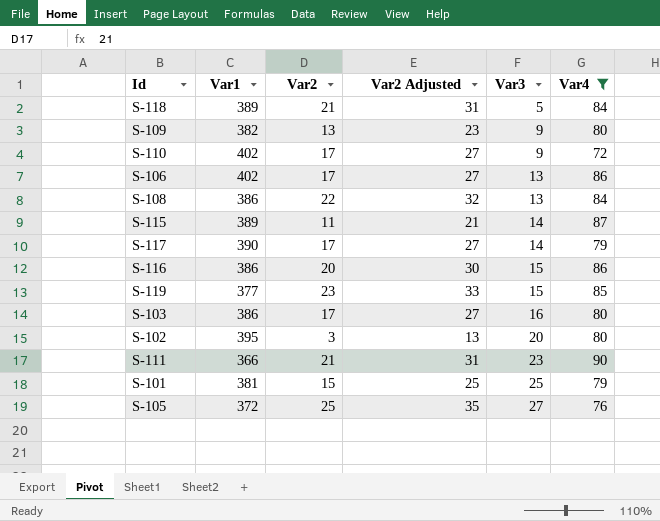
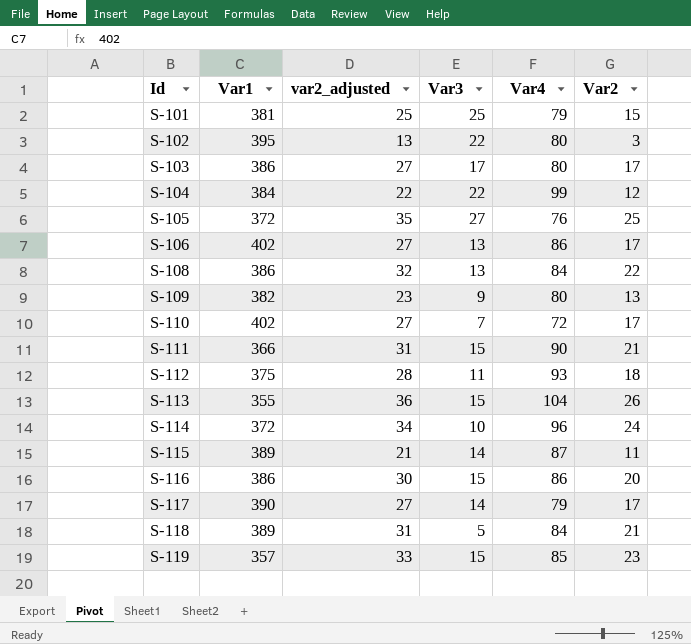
filter: Var4 <= 90 -> none
row order: Var3 ascending -> Id ascending
column name: Var2 Adjusted -> var2_adjusted
column Var2 | position: 3 -> 6
S-102 | Var3: 20 -> 22
S-103 | Var3: 16 -> 17
S-110 | Var3: 9 -> 7
S-111 | Var3: 23 -> 15
S-119 | Var1: 377 -> 357

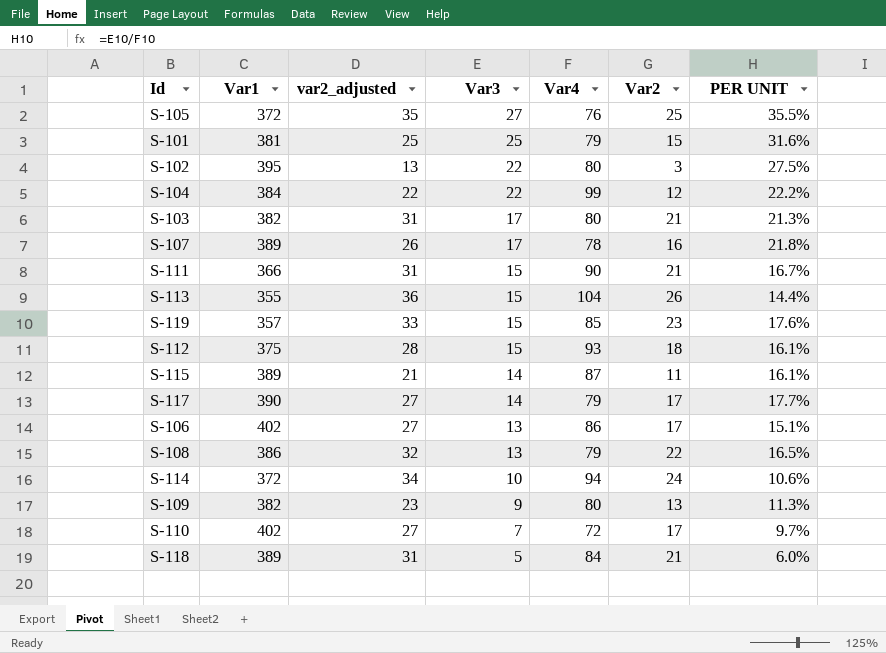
row order: Id ascending -> Var3 descending
column PER UNIT | formula: none -> [Var3] / [Var4]
row S-116: 386 | 30 | 15 | 86 | 20 -> none
S-103 | Var1: 386 -> 382
S-103 | var2_adjusted: 27 -> 31
S-103 | Var2: 17 -> 21
row S-107: none -> 389 | 26 | 17 | 78 | 16 | 21.8%
S-112 | Var3: 11 -> 15
S-108 | Var4: 84 -> 79
S-114 | Var4: 96 -> 94

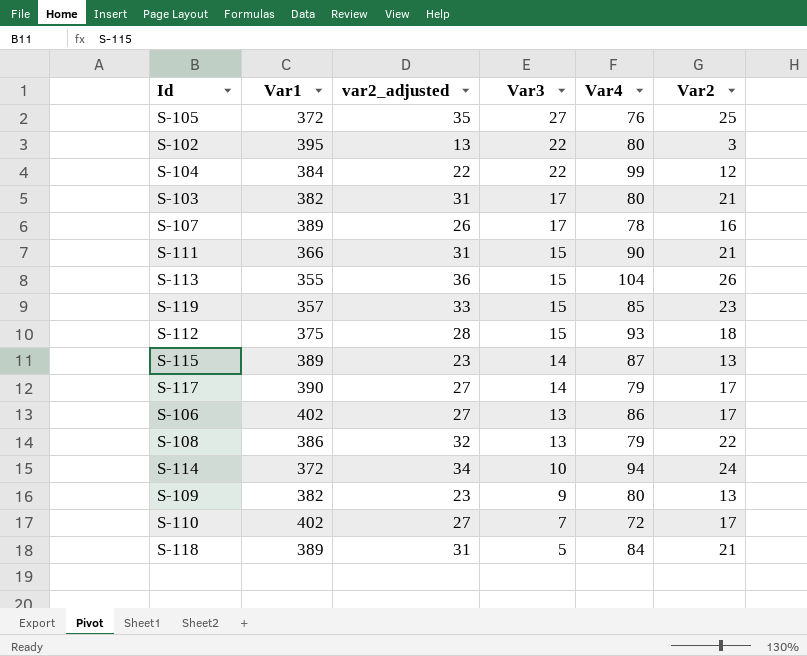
column PER UNIT | formula: [Var3] / [Var4] -> none
row S-101: 381 | 25 | 25 | 79 | 15 | 31.6% -> none
S-115 | var2_adjusted: 21 -> 23
S-115 | Var2: 11 -> 13

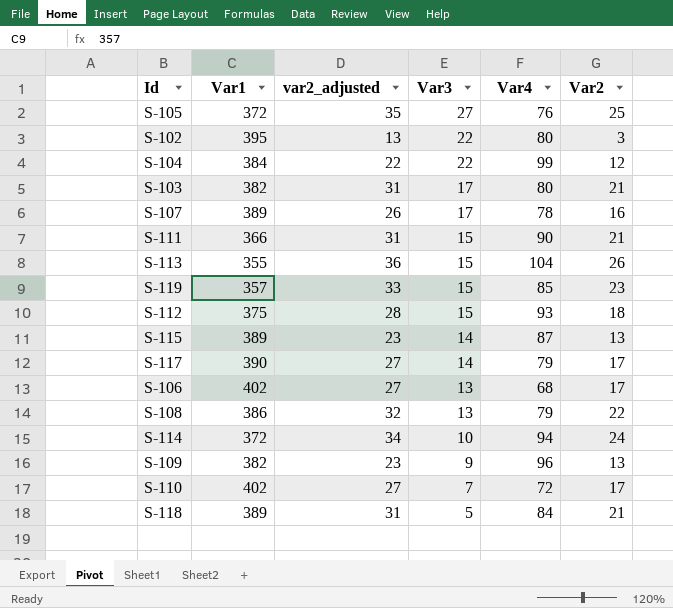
S-106 | Var4: 86 -> 68
S-109 | Var4: 80 -> 96

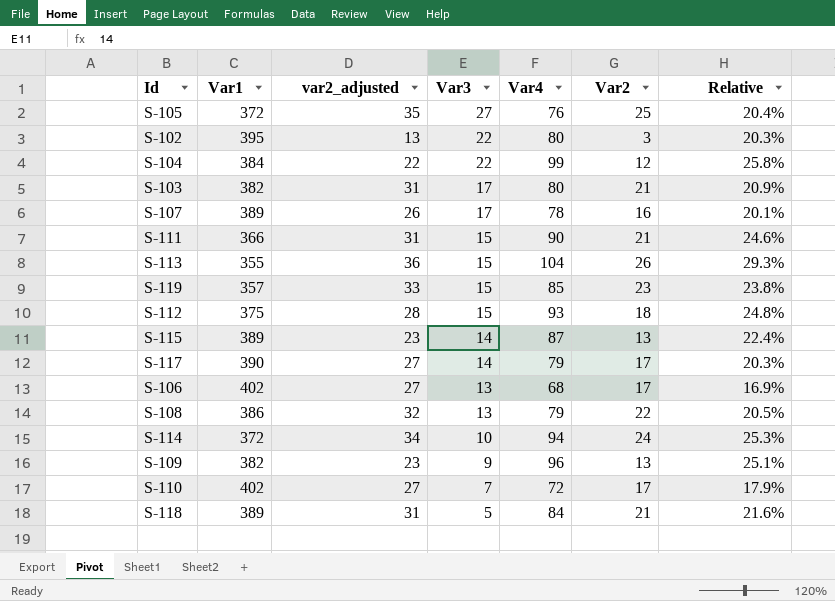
column Relative | formula: none -> [Var4] / [Var1]

